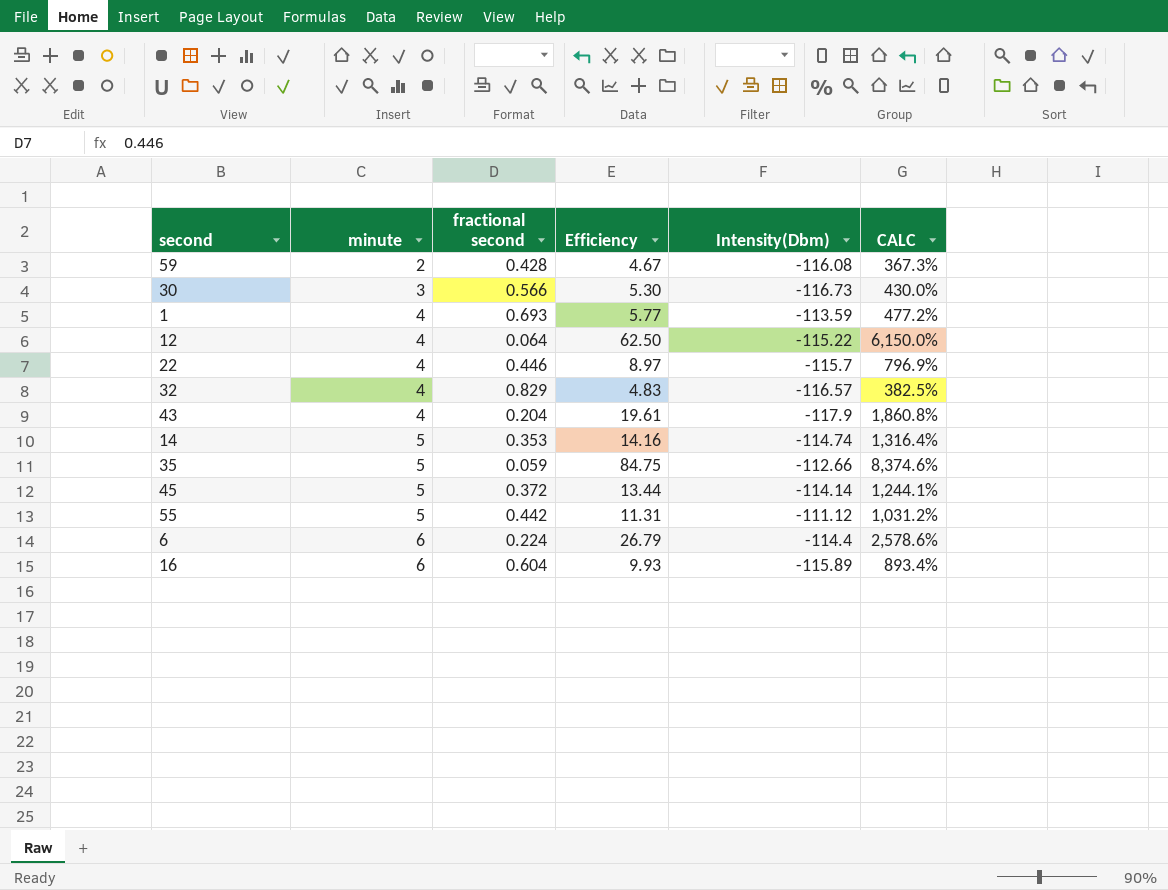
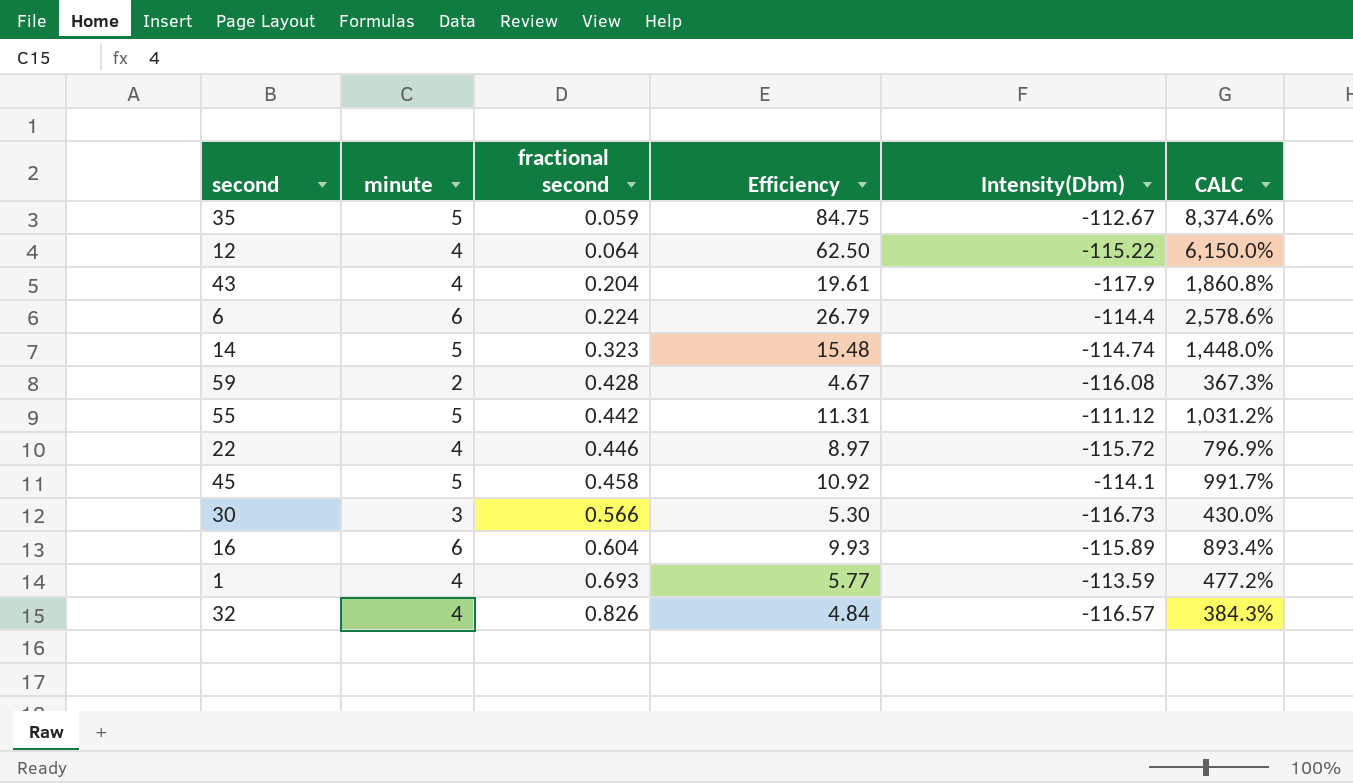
row order: minute ascending -> fractional second ascending
35 | Intensity(Dbm): -112.66 -> -112.67
14 | fractional second: 0.353 -> 0.323
14 | Efficiency: 14.16 -> 15.48
14 | CALC: 1,316.4% -> 1,448.0%
22 | Intensity(Dbm): -115.7 -> -115.72
45 | fractional second: 0.372 -> 0.458
45 | Efficiency: 13.44 -> 10.92
45 | Intensity(Dbm): -114.14 -> -114.1
45 | CALC: 1,244.1% -> 991.7%
32 | fractional second: 0.829 -> 0.826
32 | Efficiency: 4.83 -> 4.84
32 | CALC: 382.5% -> 384.3%

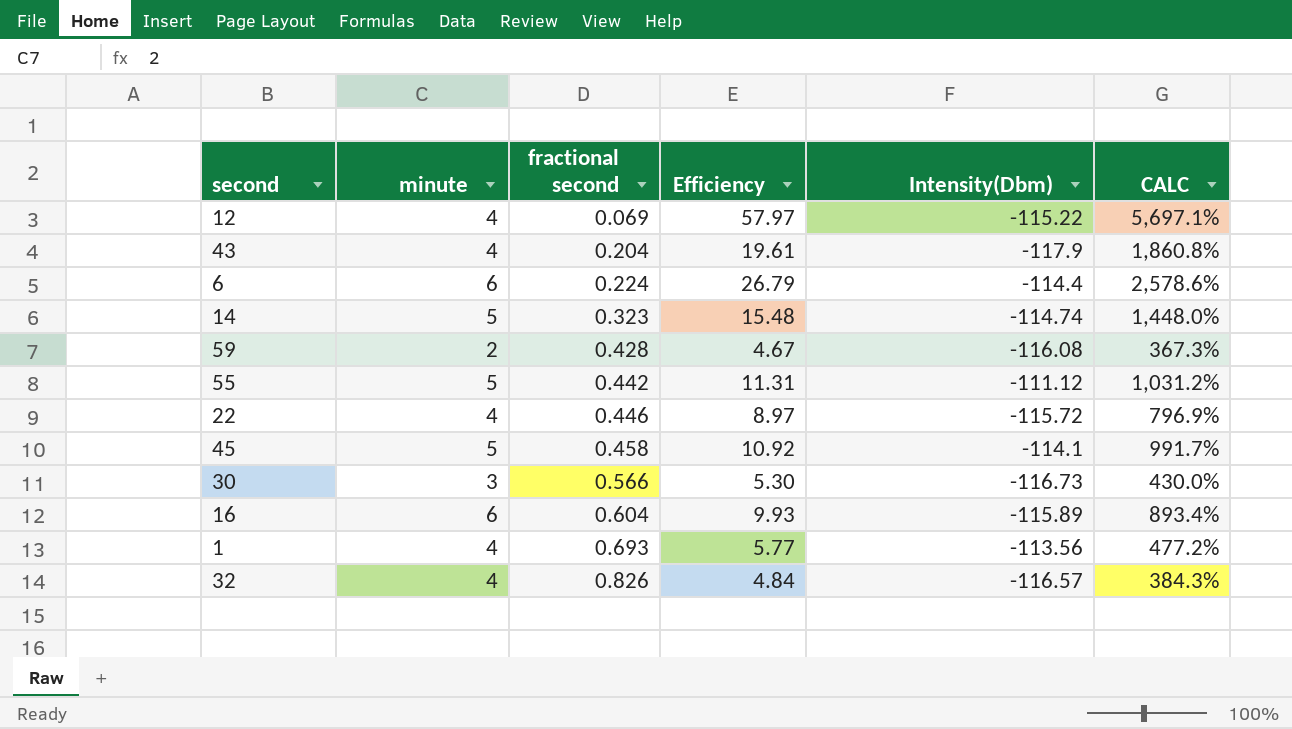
row 35: 5 | 0.059 | 84.75 | -112.67 | 8,374.6% -> none
12 | fractional second: 0.064 -> 0.069
12 | Efficiency: 62.50 -> 57.97
12 | CALC: 6,150.0% -> 5,697.1%
1 | Intensity(Dbm): -113.59 -> -113.56

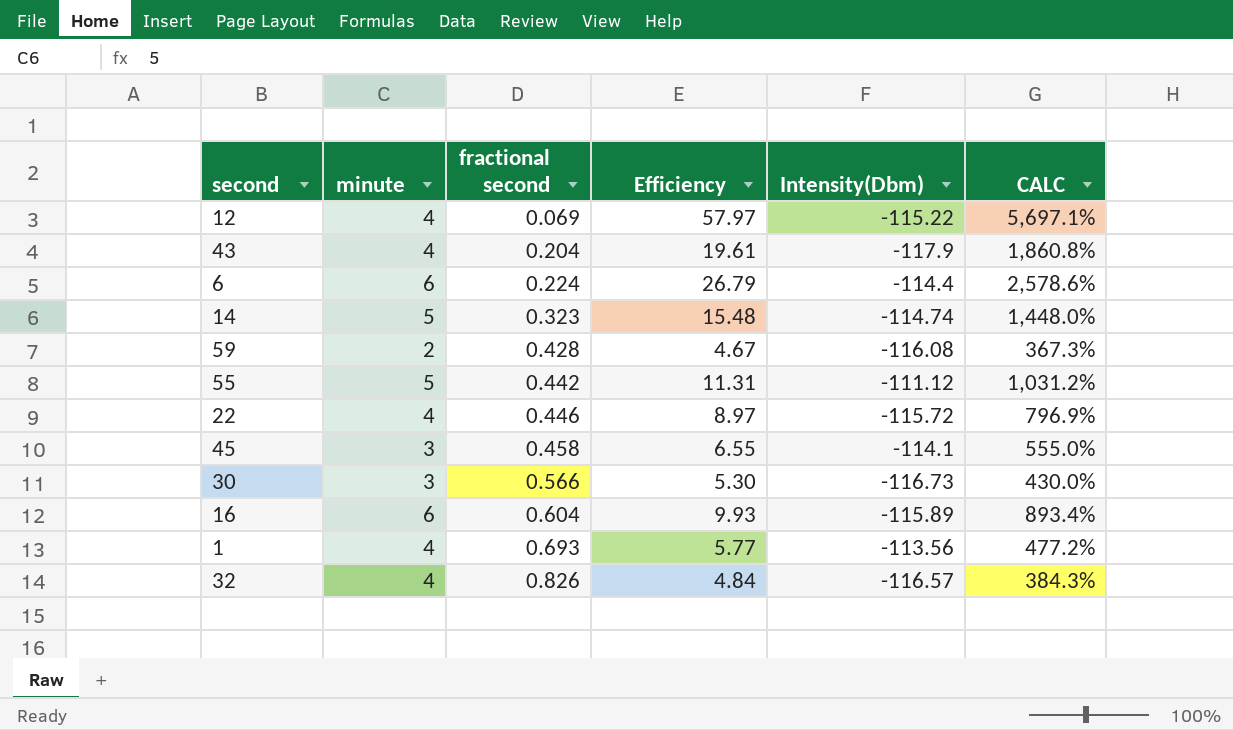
45 | minute: 5 -> 3
45 | Efficiency: 10.92 -> 6.55
45 | CALC: 991.7% -> 555.0%

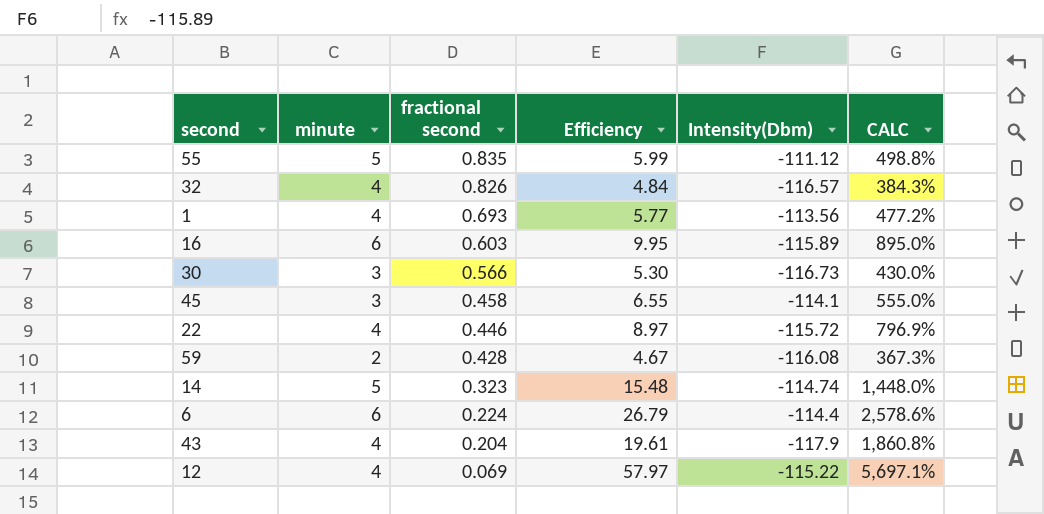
row order: fractional second ascending -> fractional second descending
55 | fractional second: 0.442 -> 0.835
55 | Efficiency: 11.31 -> 5.99
55 | CALC: 1,031.2% -> 498.8%
16 | fractional second: 0.604 -> 0.603
16 | Efficiency: 9.93 -> 9.95
16 | CALC: 893.4% -> 895.0%

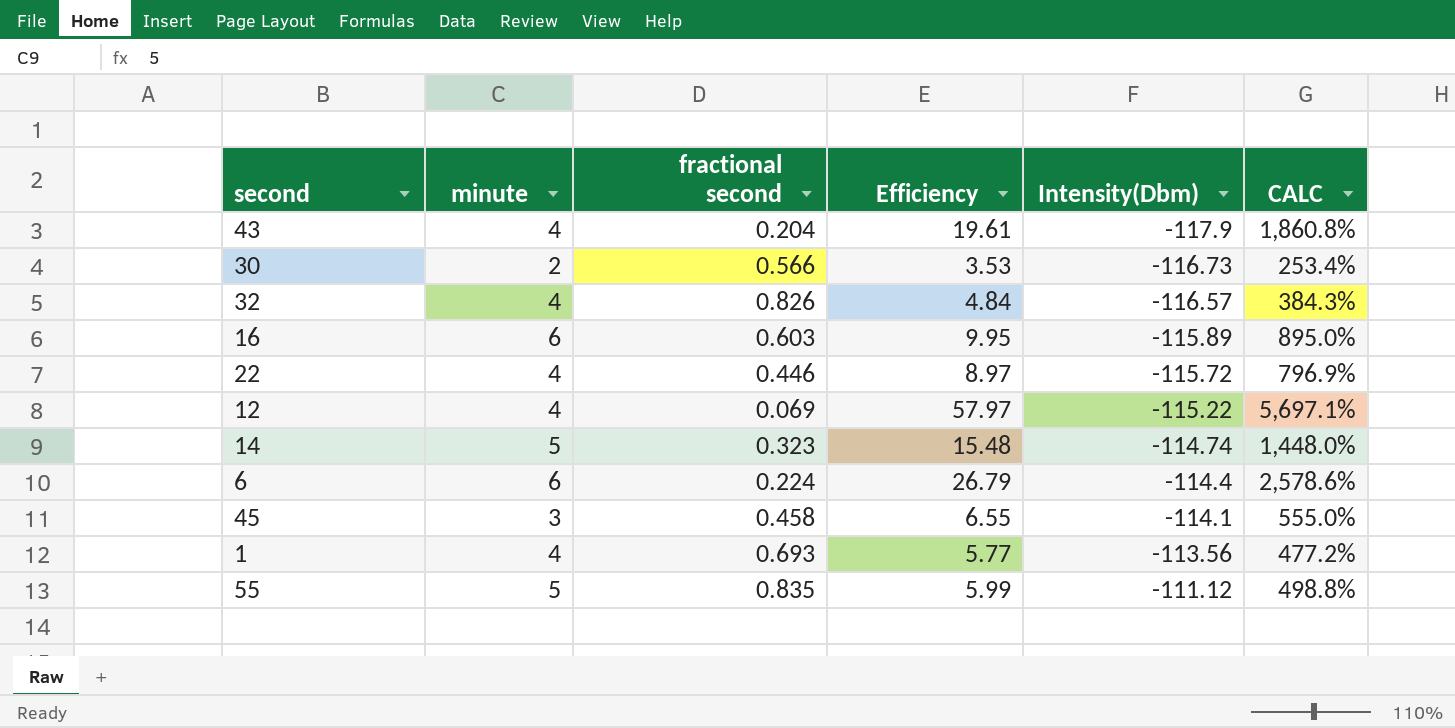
row order: fractional second descending -> Intensity(Dbm) ascending
row 59: 2 | 0.428 | 4.67 | -116.08 | 367.3% -> none
30 | minute: 3 -> 2
30 | Efficiency: 5.30 -> 3.53
30 | CALC: 430.0% -> 253.4%

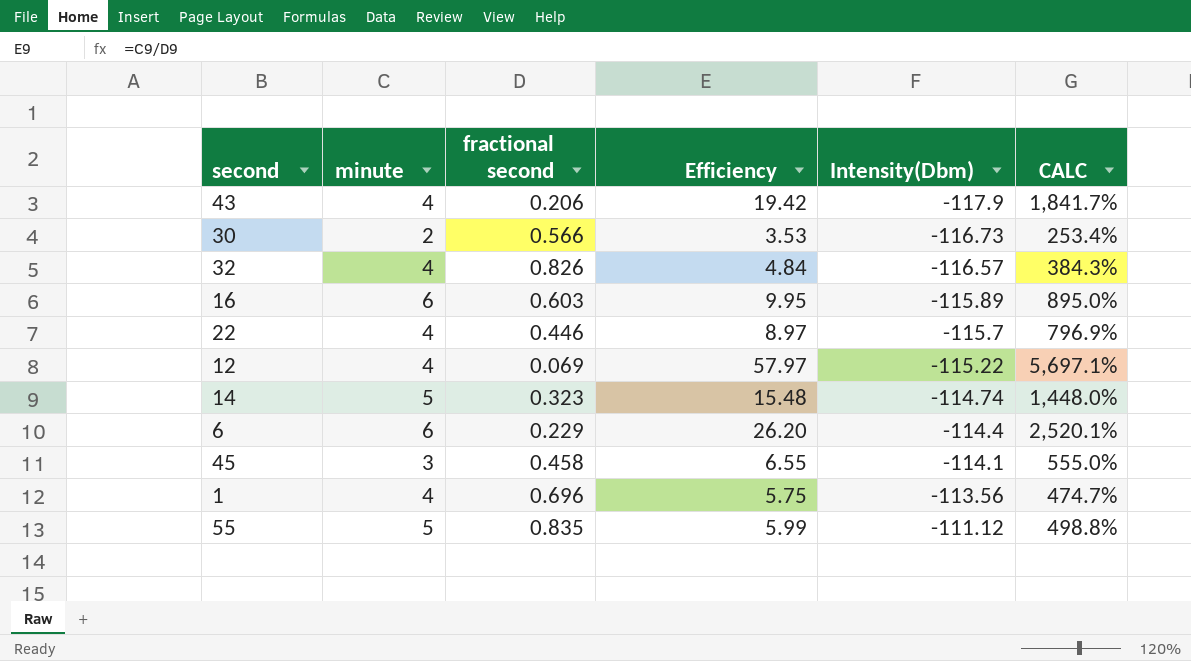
43 | fractional second: 0.204 -> 0.206
43 | Efficiency: 19.61 -> 19.42
43 | CALC: 1,860.8% -> 1,841.7%
22 | Intensity(Dbm): -115.72 -> -115.7
6 | fractional second: 0.224 -> 0.229
6 | Efficiency: 26.79 -> 26.20
6 | CALC: 2,578.6% -> 2,520.1%
1 | fractional second: 0.693 -> 0.696
1 | Efficiency: 5.77 -> 5.75
1 | CALC: 477.2% -> 474.7%

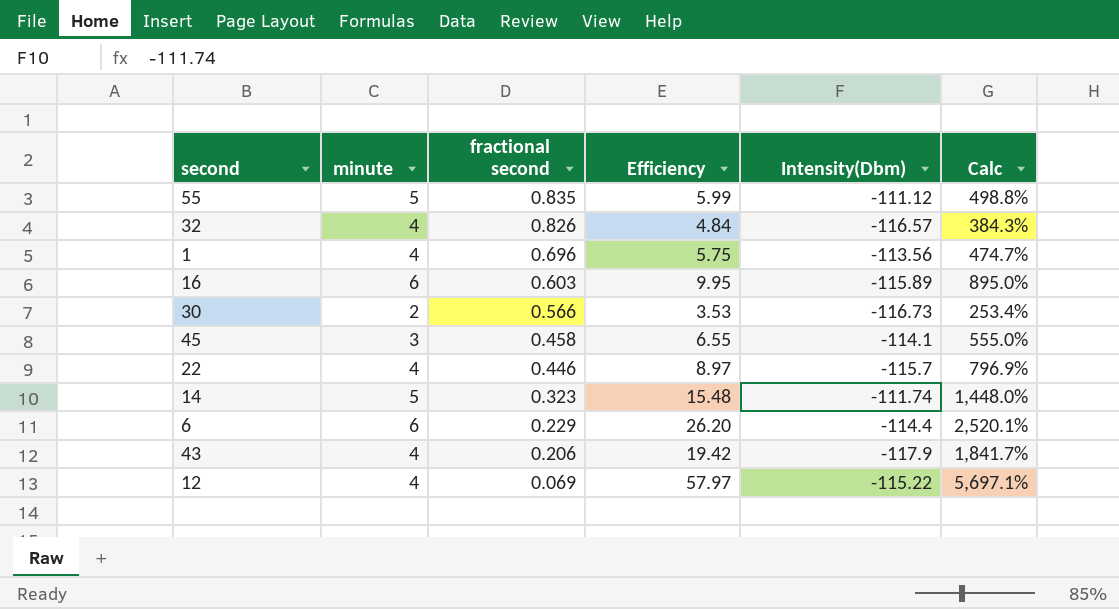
row order: Intensity(Dbm) ascending -> fractional second descending
column name: CALC -> Calc
14 | Intensity(Dbm): -114.74 -> -111.74

